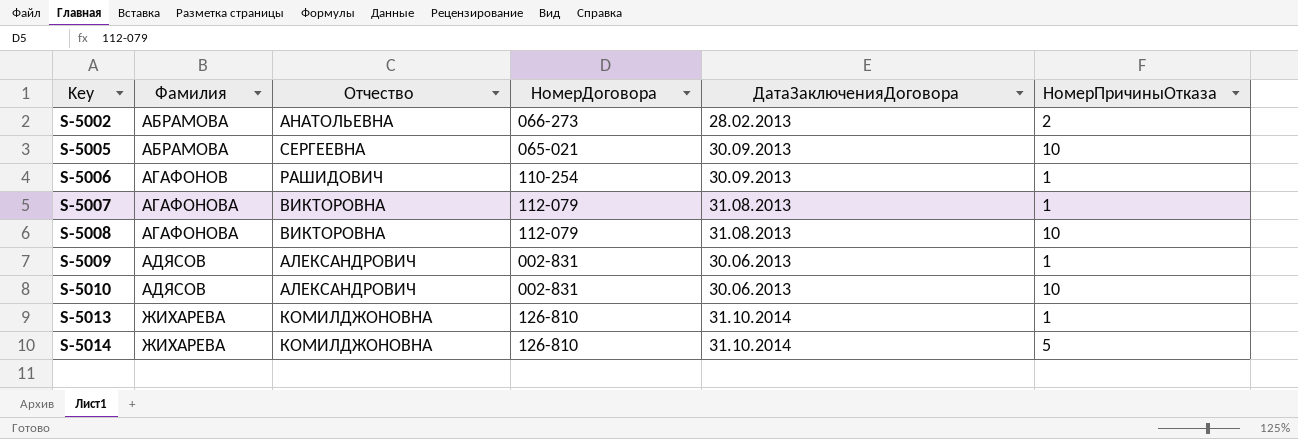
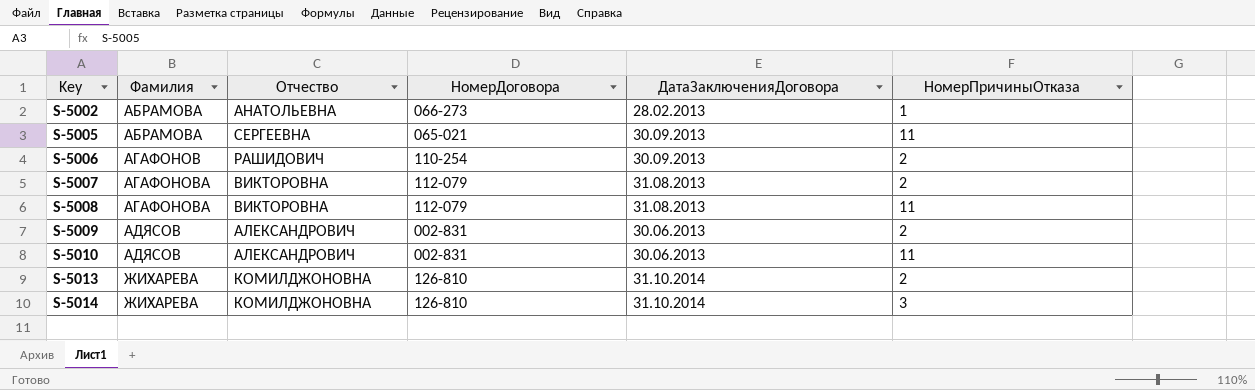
S-5002 | НомерПричиныОтказа: 2 -> 1
S-5005 | НомерПричиныОтказа: 10 -> 11
S-5006 | НомерПричиныОтказа: 1 -> 2
S-5007 | НомерПричиныОтказа: 1 -> 2
S-5008 | НомерПричиныОтказа: 10 -> 11
S-5009 | НомерПричиныОтказа: 1 -> 2
S-5010 | НомерПричиныОтказа: 10 -> 11
S-5013 | НомерПричиныОтказа: 1 -> 2
S-5014 | НомерПричиныОтказа: 5 -> 3

